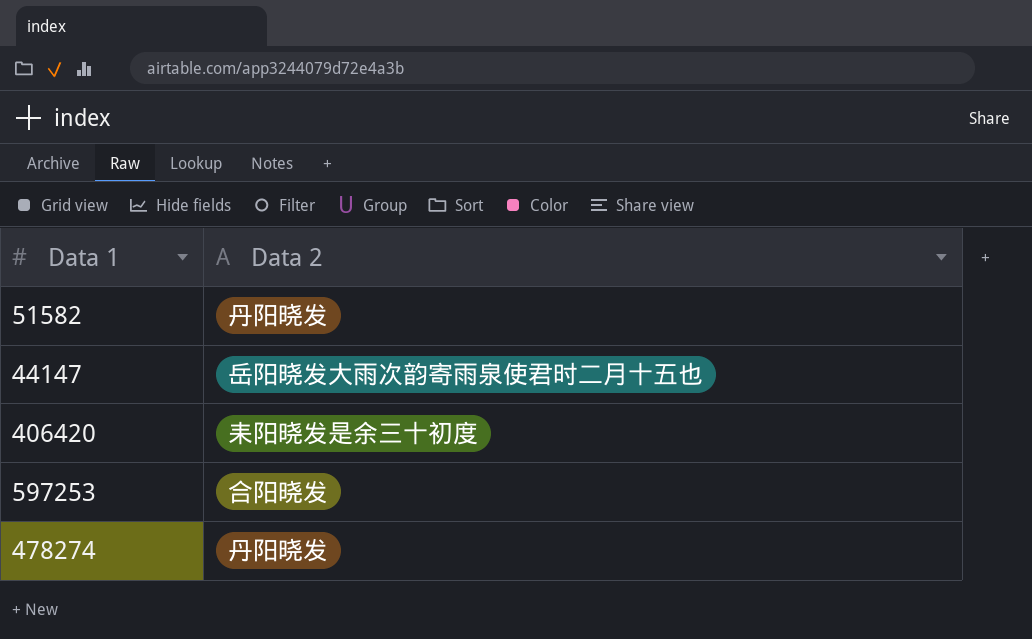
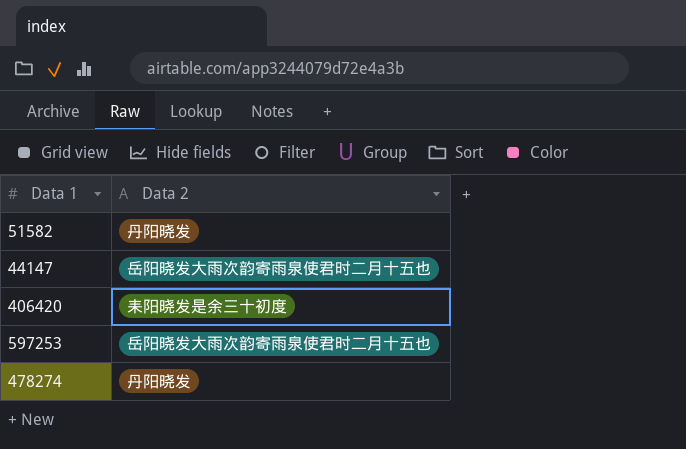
597253 | Data 2: 合阳晓发 -> 岳阳晓发大雨次韵寄雨泉使君时二月十五也

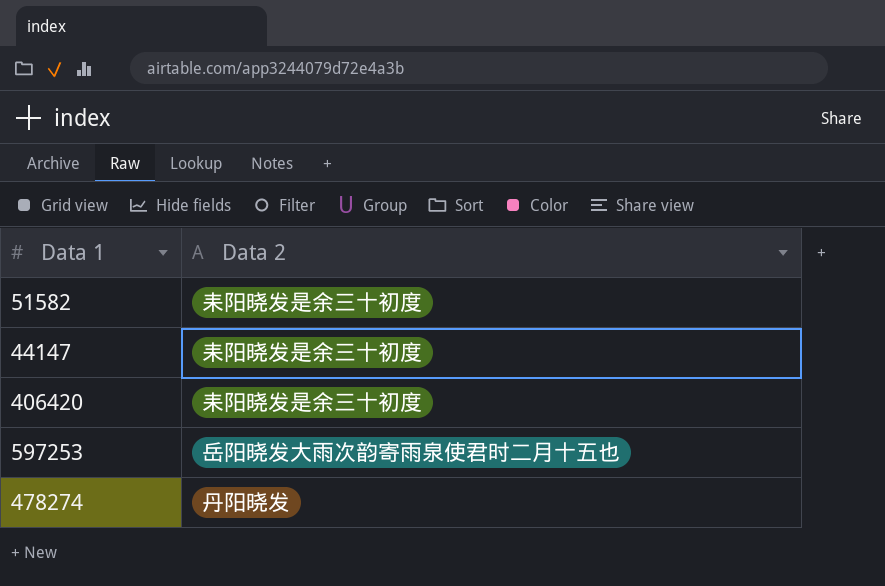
51582 | Data 2: 丹阳晓发 -> 耒阳晓发是余三十初度
44147 | Data 2: 岳阳晓发大雨次韵寄雨泉使君时二月十五也 -> 耒阳晓发是余三十初度

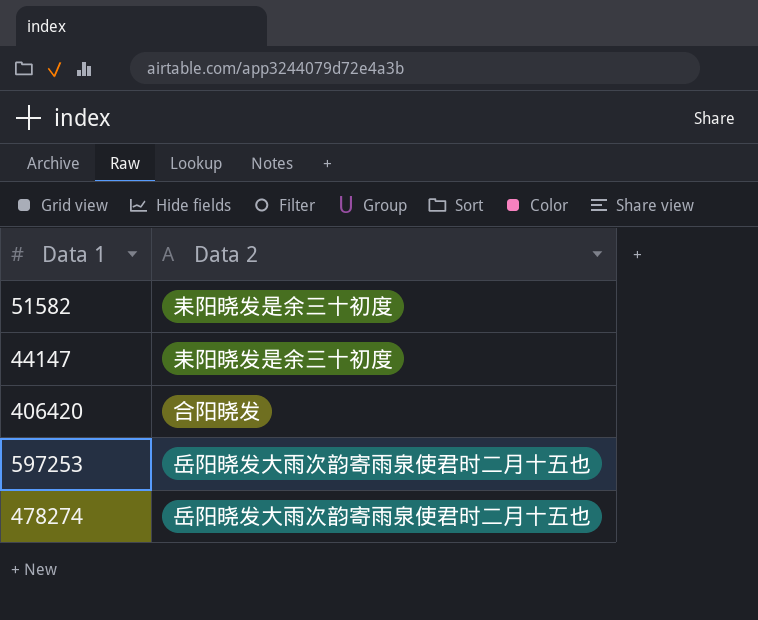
406420 | Data 2: 耒阳晓发是余三十初度 -> 合阳晓发
478274 | Data 2: 丹阳晓发 -> 岳阳晓发大雨次韵寄雨泉使君时二月十五也

